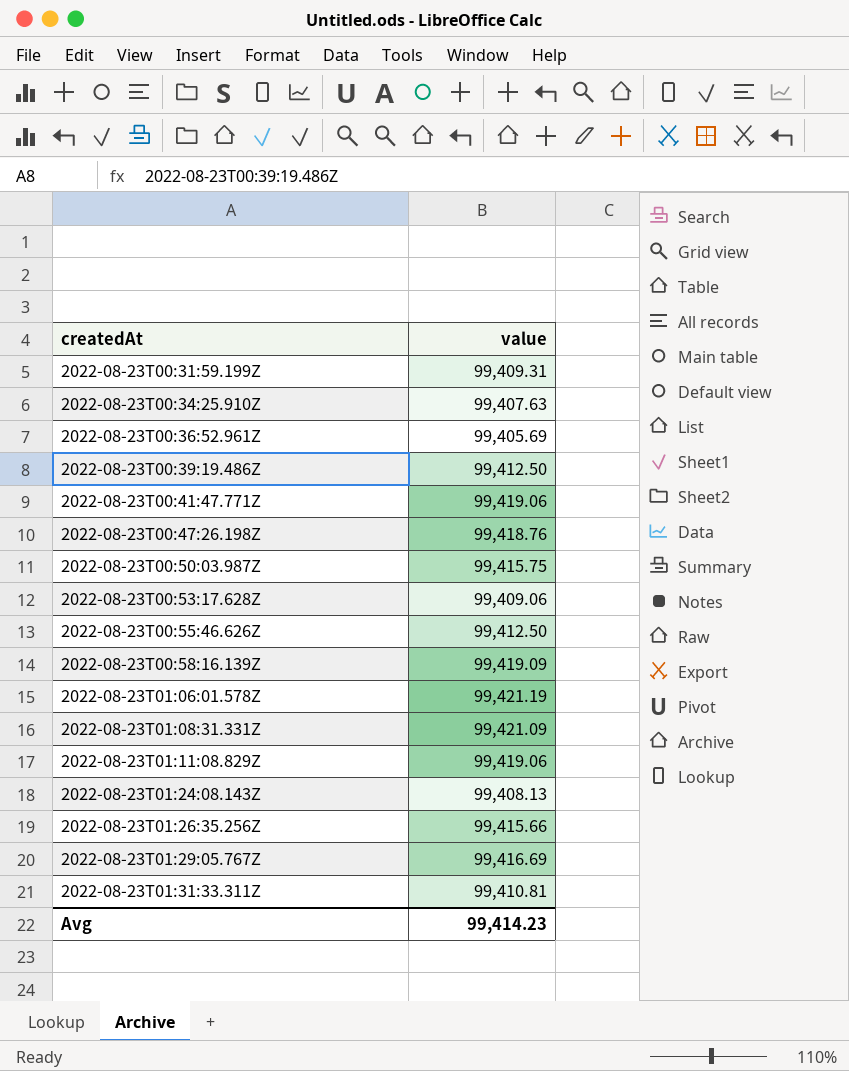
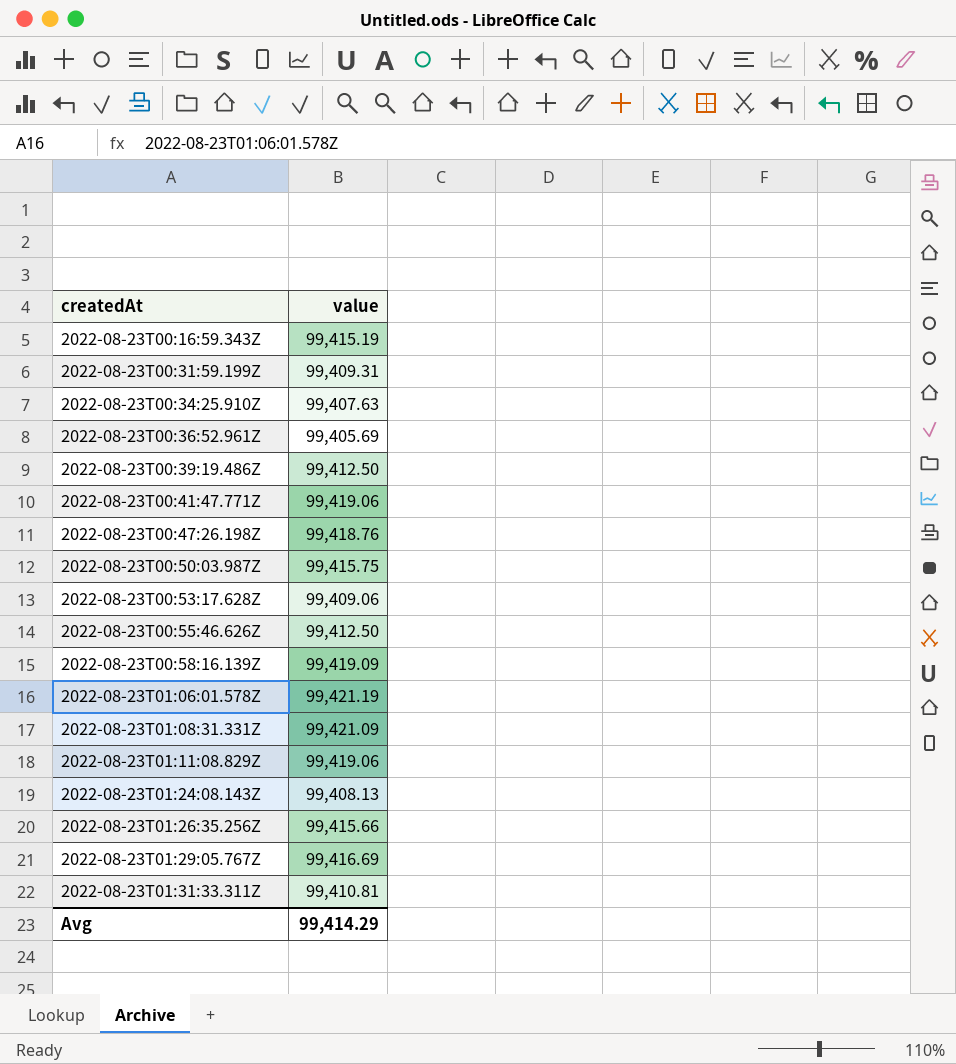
row 2022-08-23T00:16:59.343Z: none -> 99,415.19
Avg | value: 99,414.23 -> 99,414.29

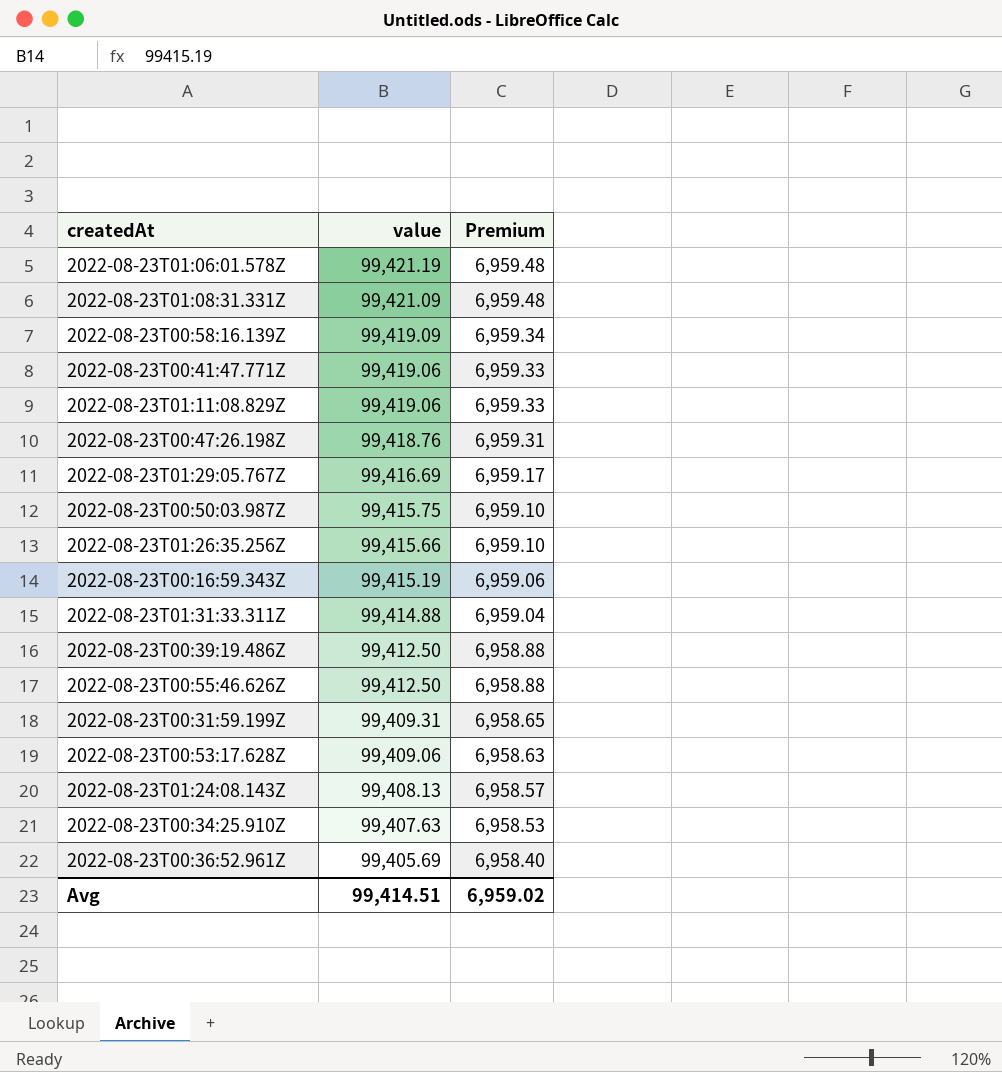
row order: createdAt ascending -> value descending
column Premium | formula: none -> [value] * 0.07
2022-08-23T01:31:33.311Z | value: 99,410.81 -> 99,414.88
Avg | value: 99,414.29 -> 99,414.51

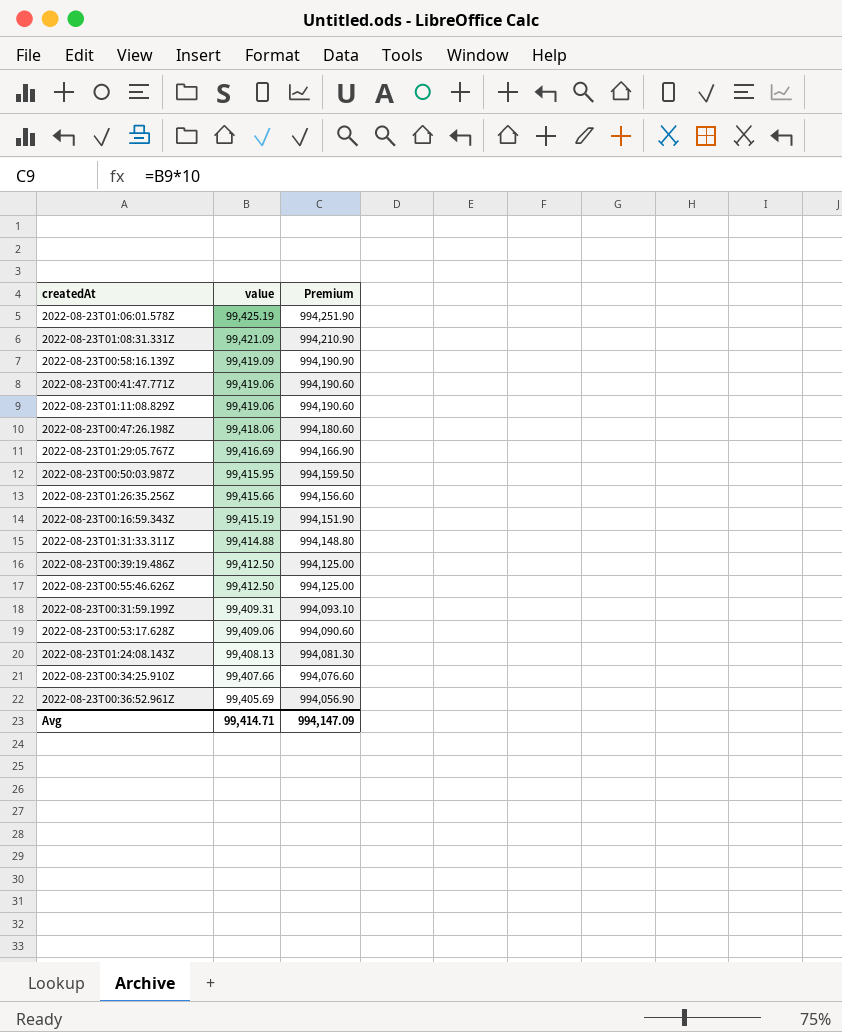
column Premium | formula: [value] * 0.07 -> [value] * 10
2022-08-23T01:06:01.578Z | value: 99,421.19 -> 99,425.19
2022-08-23T00:47:26.198Z | value: 99,418.76 -> 99,418.06
2022-08-23T00:50:03.987Z | value: 99,415.75 -> 99,415.95
2022-08-23T00:34:25.910Z | value: 99,407.63 -> 99,407.66
Avg | value: 99,414.51 -> 99,414.71
Avg | Premium: 6,959.02 -> 994,147.09

